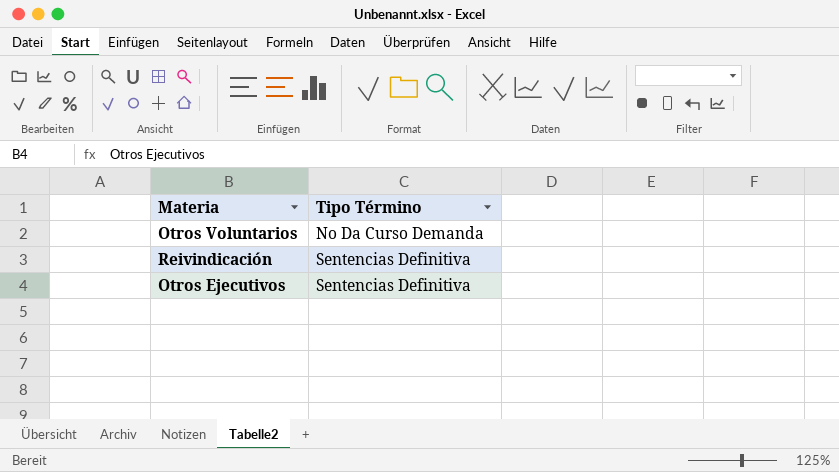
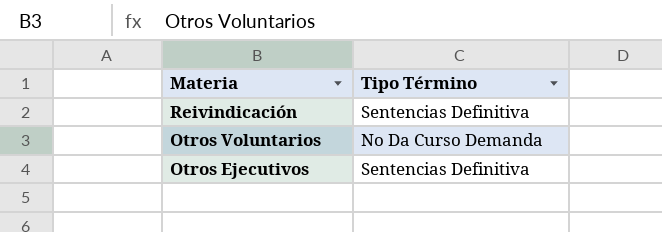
row order: Tipo Término ascending -> Materia descending

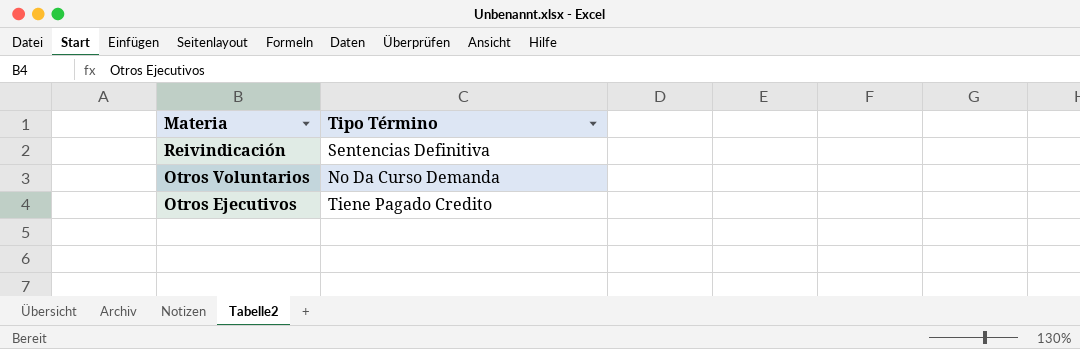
Otros Ejecutivos | Tipo Término: Sentencias Definitiva -> Tiene Pagado Credito

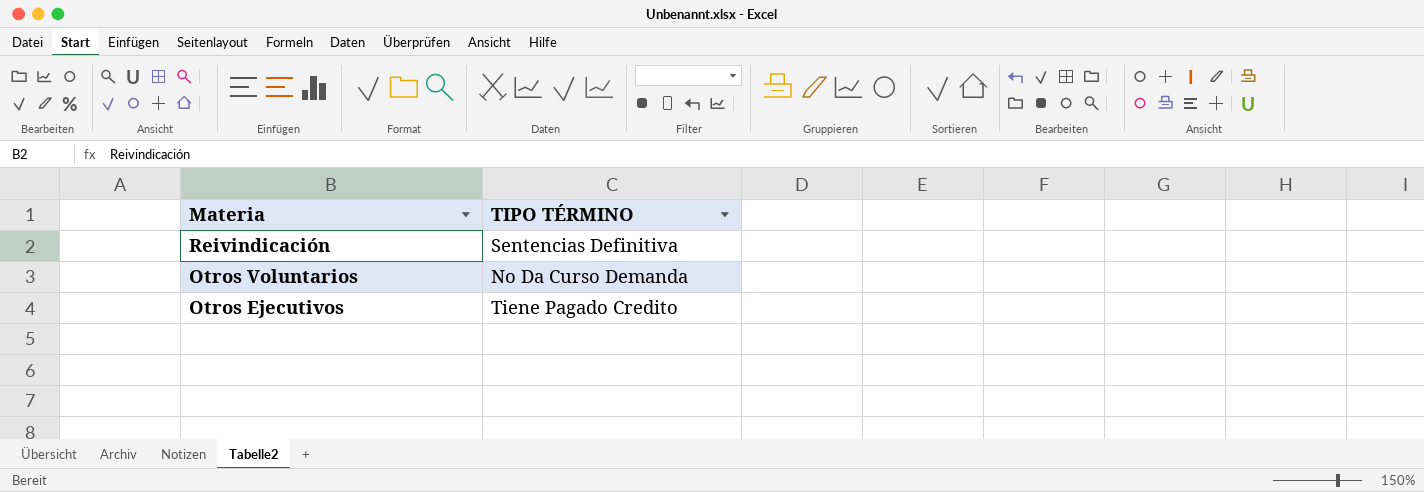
column name: Tipo Término -> TIPO TÉRMINO

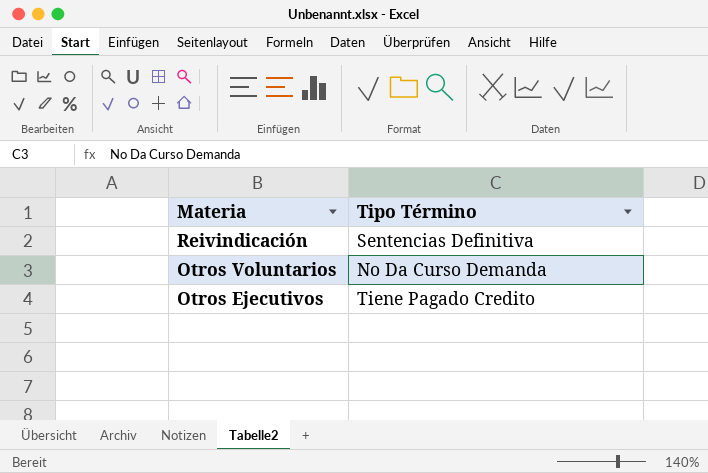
column name: TIPO TÉRMINO -> Tipo Término

